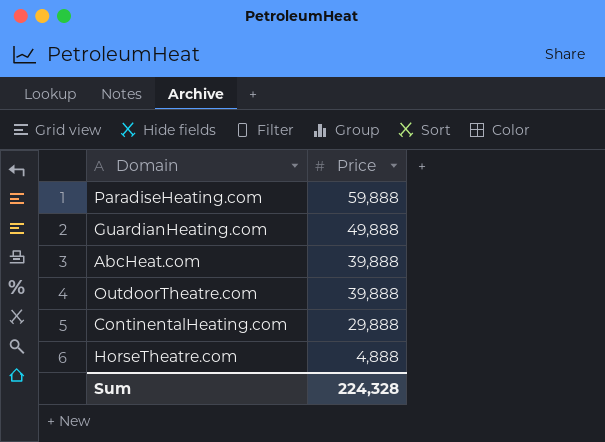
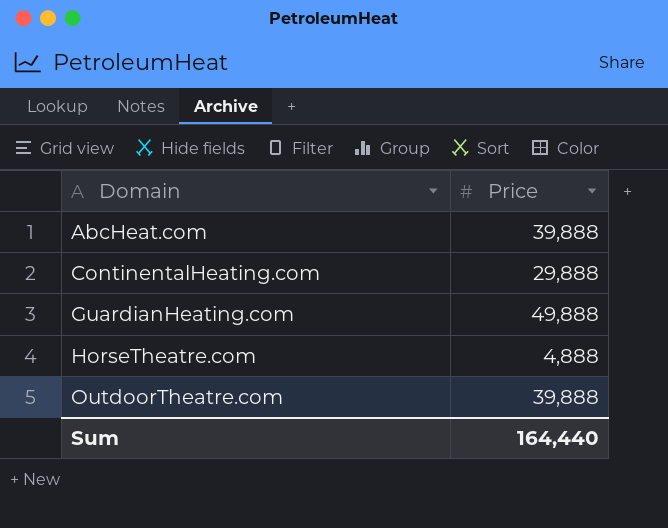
row order: Price descending -> Domain ascending
row ParadiseHeating.com: 59,888 -> none
Sum | Price: 224,328 -> 164,440

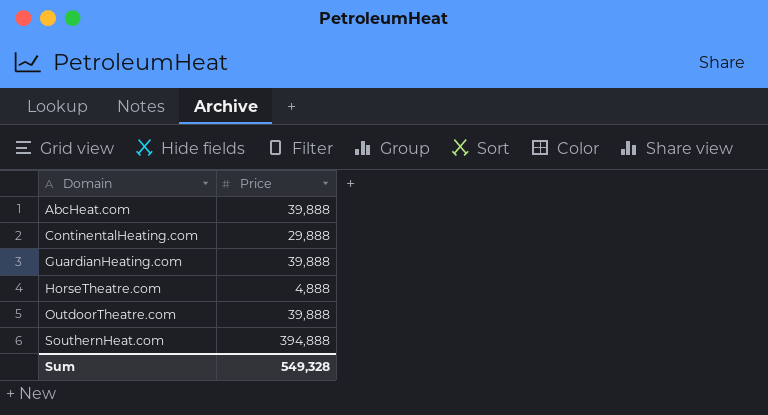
GuardianHeating.com | Price: 49,888 -> 39,888
row SouthernHeat.com: none -> 394,888
Sum | Price: 164,440 -> 549,328

